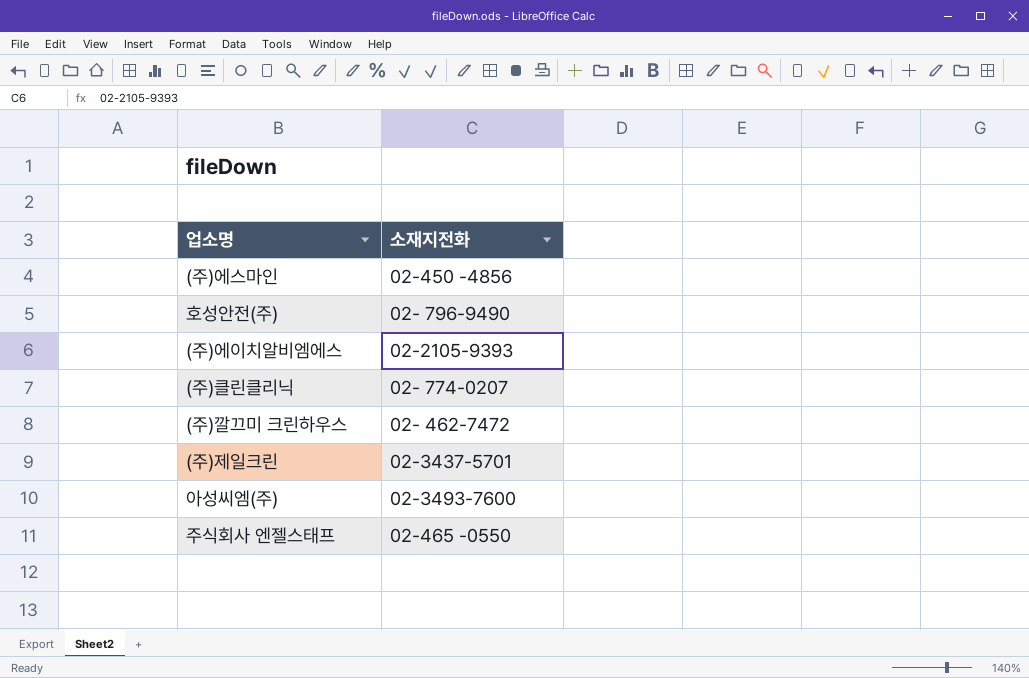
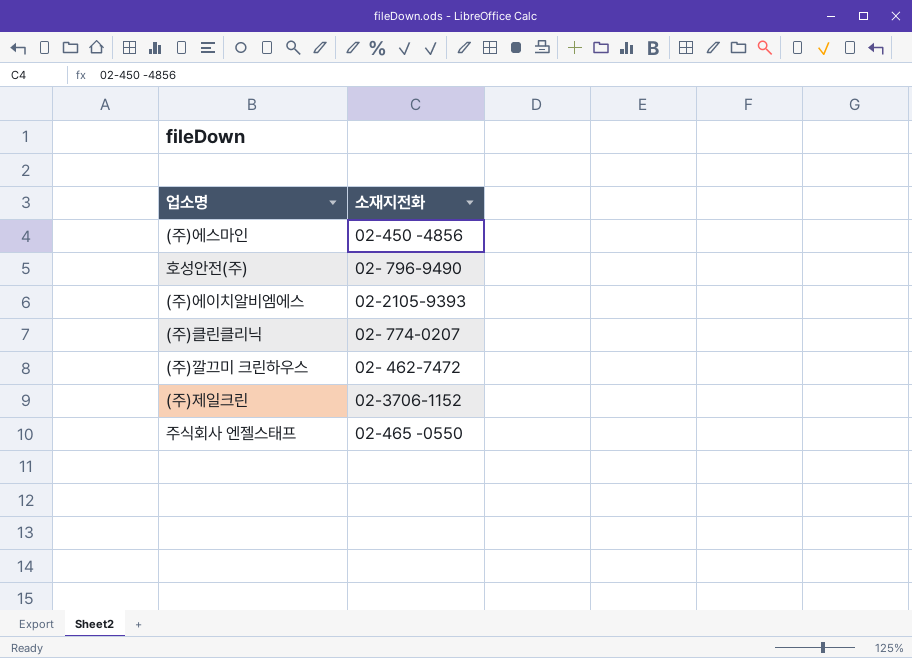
row 아성씨엠(주): 02-3493-7600 -> none
(주)제일크린 | 소재지전화: 02-3437-5701 -> 02-3706-1152

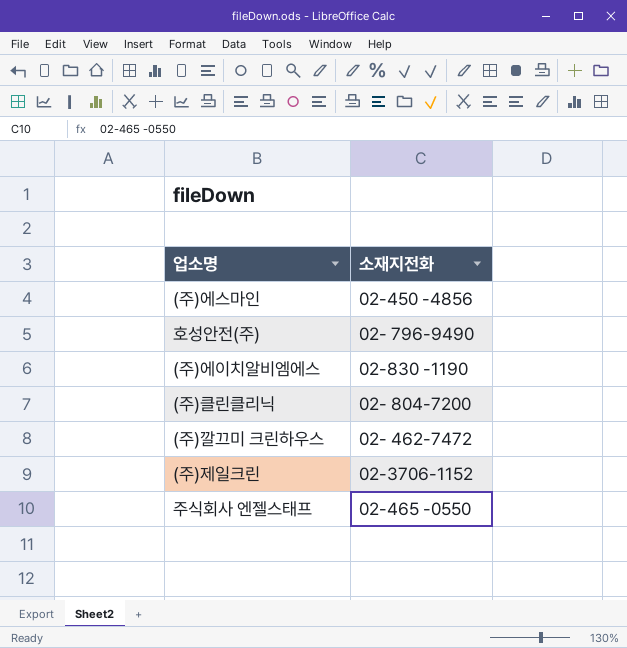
(주)에이치알비엠에스 | 소재지전화: 02-2105-9393 -> 02-830 -1190
(주)클린클리닉 | 소재지전화: 02- 774-0207 -> 02- 804-7200

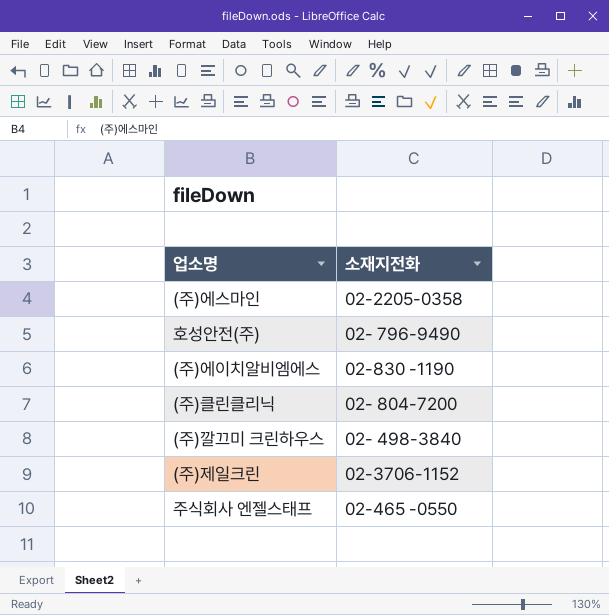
(주)에스마인 | 소재지전화: 02-450 -4856 -> 02-2205-0358
(주)깔끄미 크린하우스 | 소재지전화: 02- 462-7472 -> 02- 498-3840

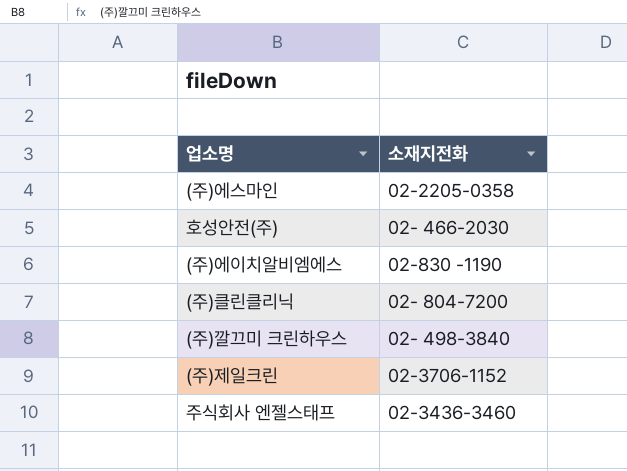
호성안전(주) | 소재지전화: 02- 796-9490 -> 02- 466-2030
주식회사 엔젤스태프 | 소재지전화: 02-465 -0550 -> 02-3436-3460

